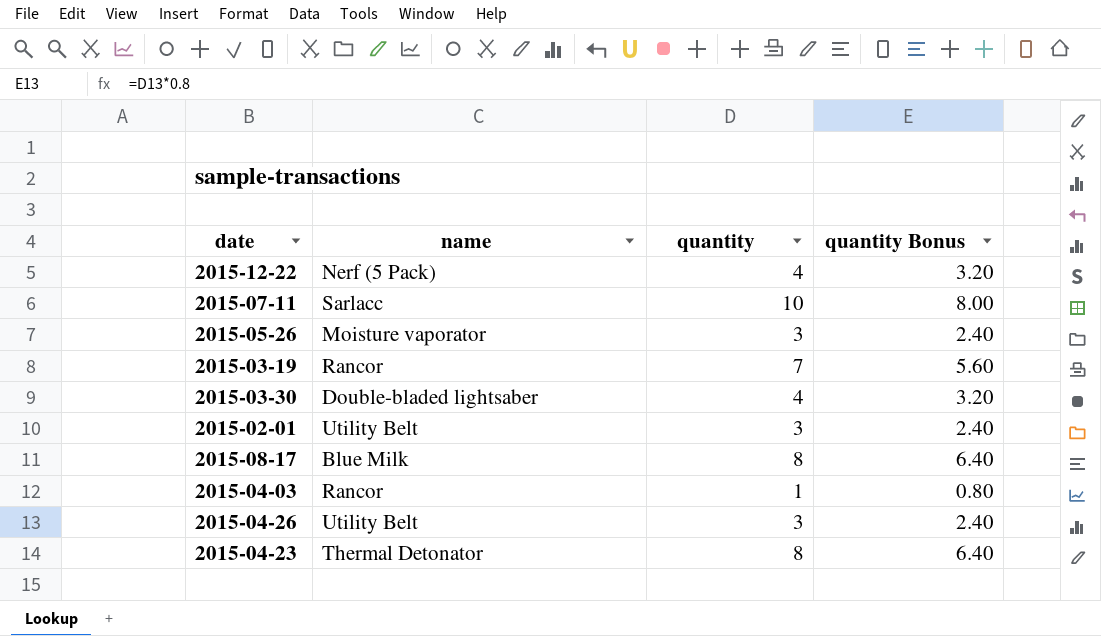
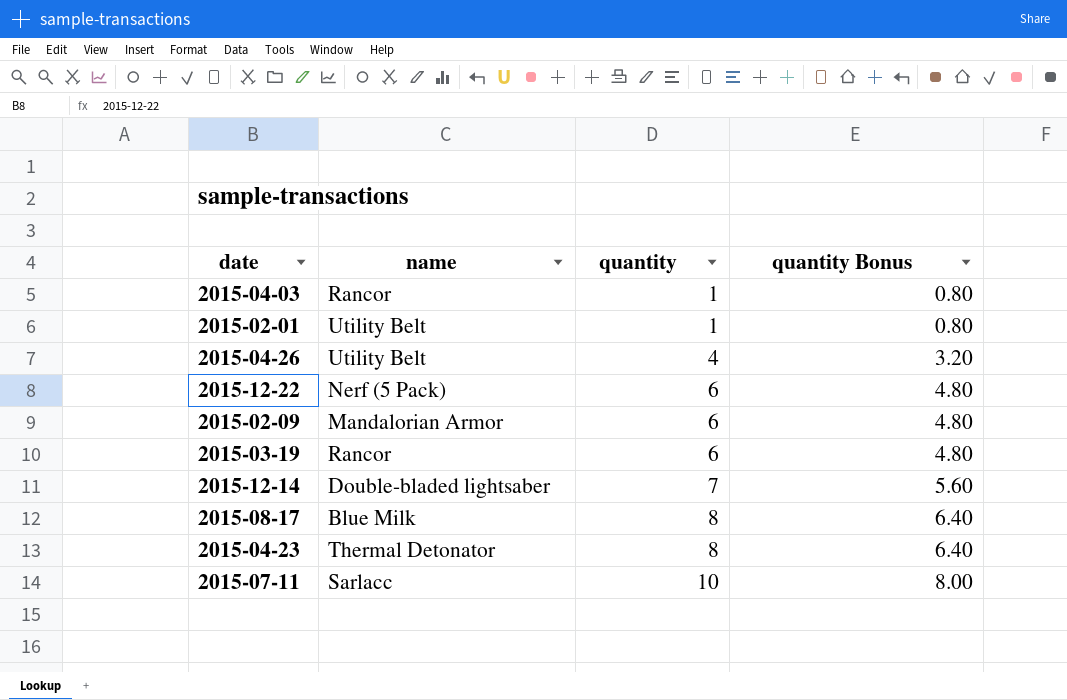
row order: none -> quantity ascending
row 2015-05-26: Moisture vaporator | 3 | 2.40 -> none
row 2015-03-30: Double-bladed lightsaber | 4 | 3.20 -> none
2015-02-01 | quantity: 3 -> 1
2015-02-01 | quantity Bonus: 2.40 -> 0.80
2015-04-26 | quantity: 3 -> 4
2015-04-26 | quantity Bonus: 2.40 -> 3.20
2015-12-22 | quantity: 4 -> 6
2015-12-22 | quantity Bonus: 3.20 -> 4.80
row 2015-02-09: none -> Mandalorian Armor | 6 | 4.80
2015-03-19 | quantity: 7 -> 6
2015-03-19 | quantity Bonus: 5.60 -> 4.80
row 2015-12-14: none -> Double-bladed lightsaber | 7 | 5.60

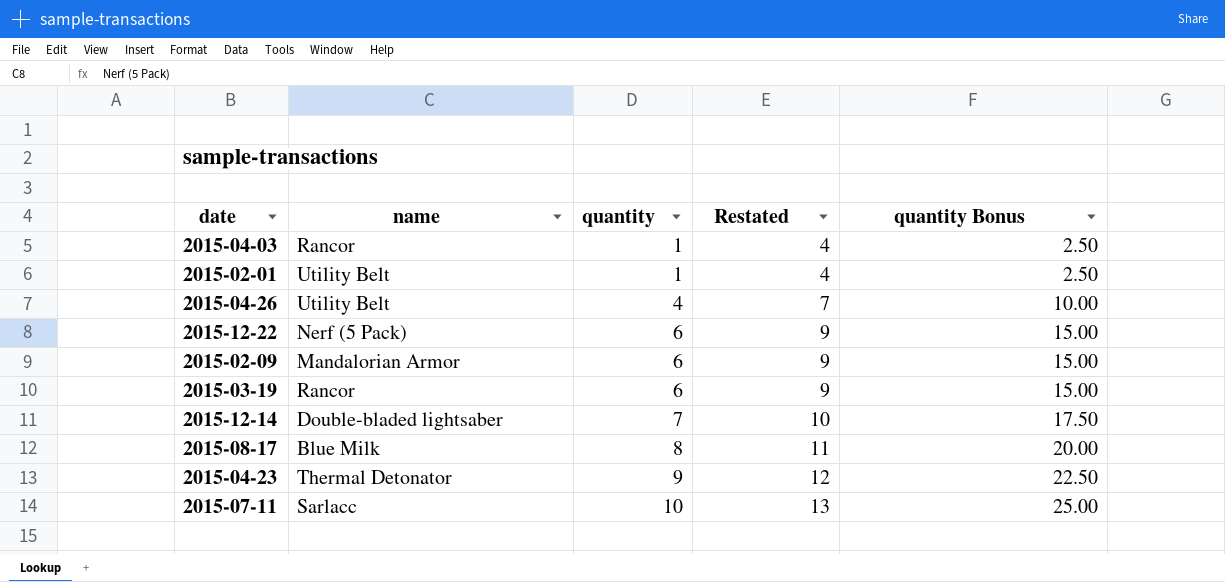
column Restated | formula: none -> [quantity] + 3
column quantity Bonus | formula: [quantity] * 0.8 -> [quantity] * 2.5
2015-04-23 | quantity: 8 -> 9

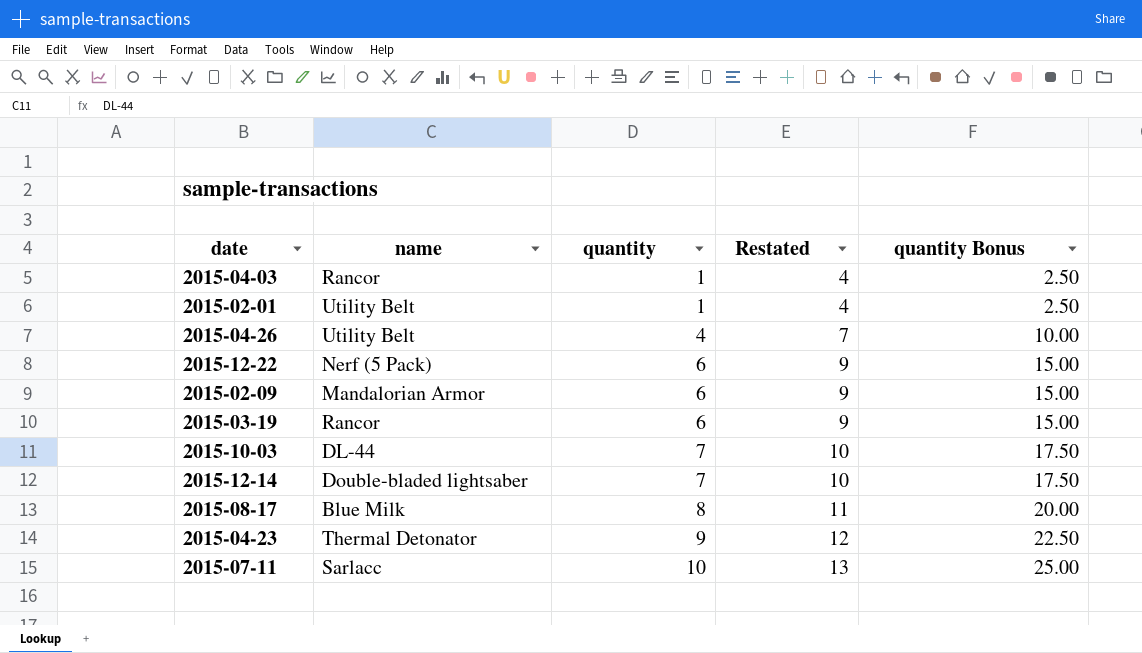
row 2015-10-03: none -> DL-44 | 7 | 10 | 17.50

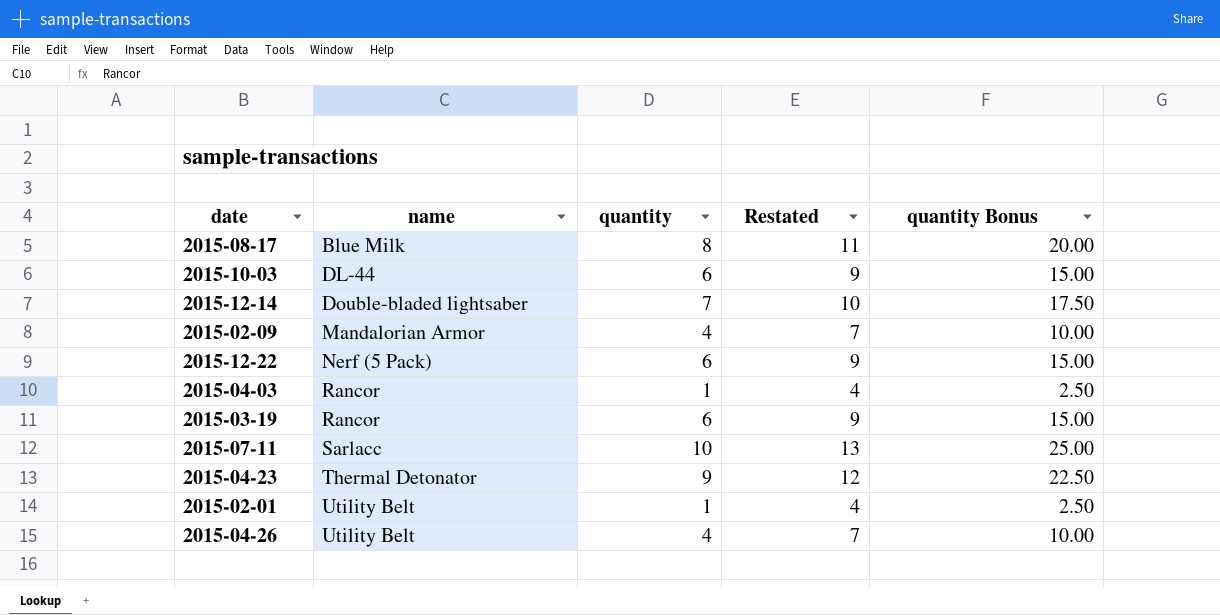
row order: quantity ascending -> name ascending
2015-10-03 | quantity: 7 -> 6
2015-10-03 | Restated: 10 -> 9
2015-10-03 | quantity Bonus: 17.50 -> 15.00
2015-02-09 | quantity: 6 -> 4
2015-02-09 | Restated: 9 -> 7
2015-02-09 | quantity Bonus: 15.00 -> 10.00

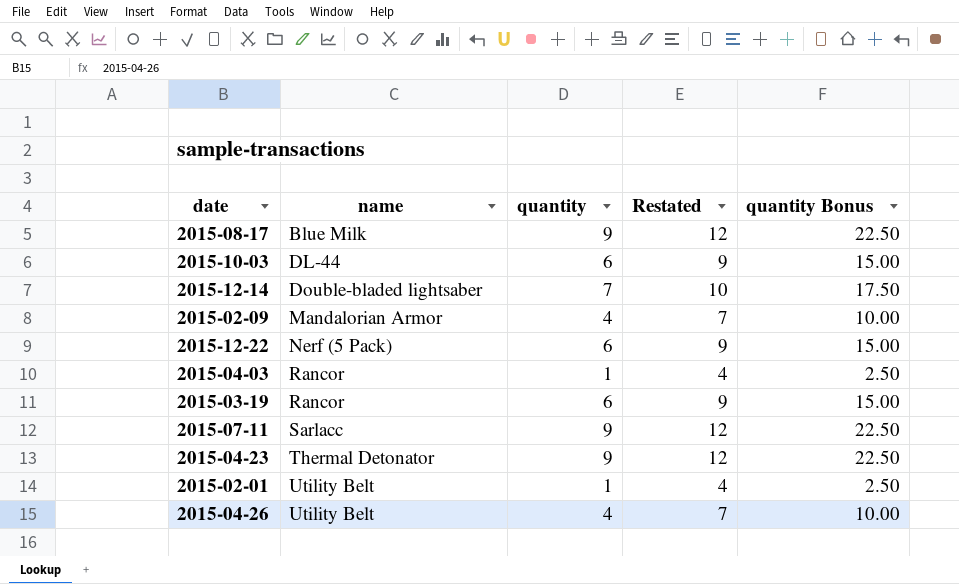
2015-08-17 | quantity: 8 -> 9
2015-08-17 | Restated: 11 -> 12
2015-08-17 | quantity Bonus: 20.00 -> 22.50
2015-07-11 | quantity: 10 -> 9
2015-07-11 | Restated: 13 -> 12
2015-07-11 | quantity Bonus: 25.00 -> 22.50

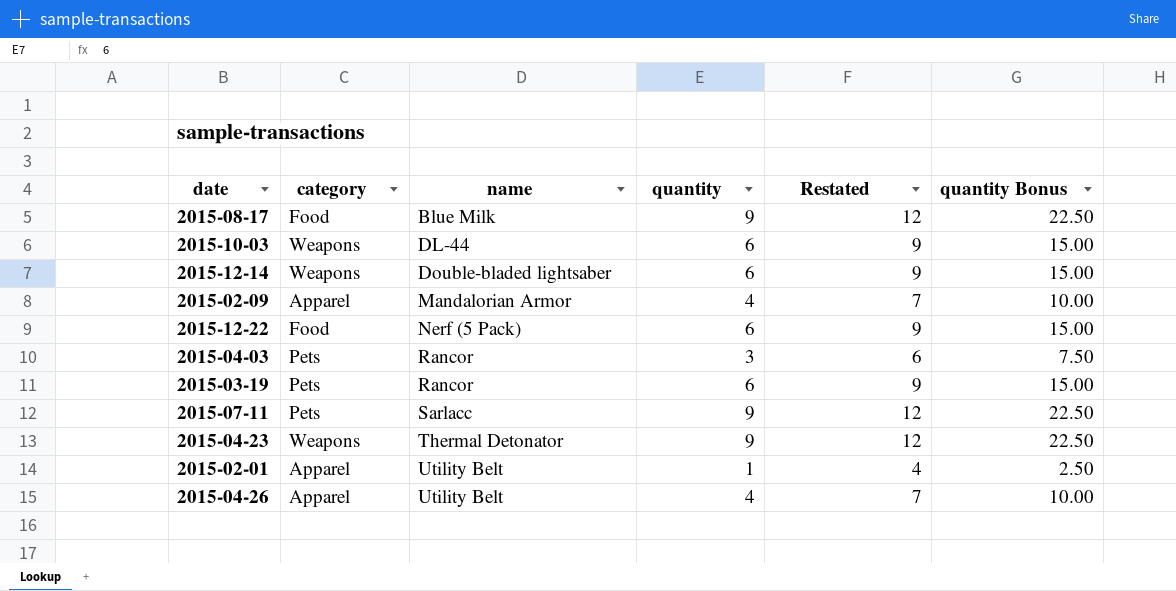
column category | position: none -> 2
2015-12-14 | quantity: 7 -> 6
2015-12-14 | Restated: 10 -> 9
2015-12-14 | quantity Bonus: 17.50 -> 15.00
2015-04-03 | quantity: 1 -> 3
2015-04-03 | Restated: 4 -> 6
2015-04-03 | quantity Bonus: 2.50 -> 7.50

